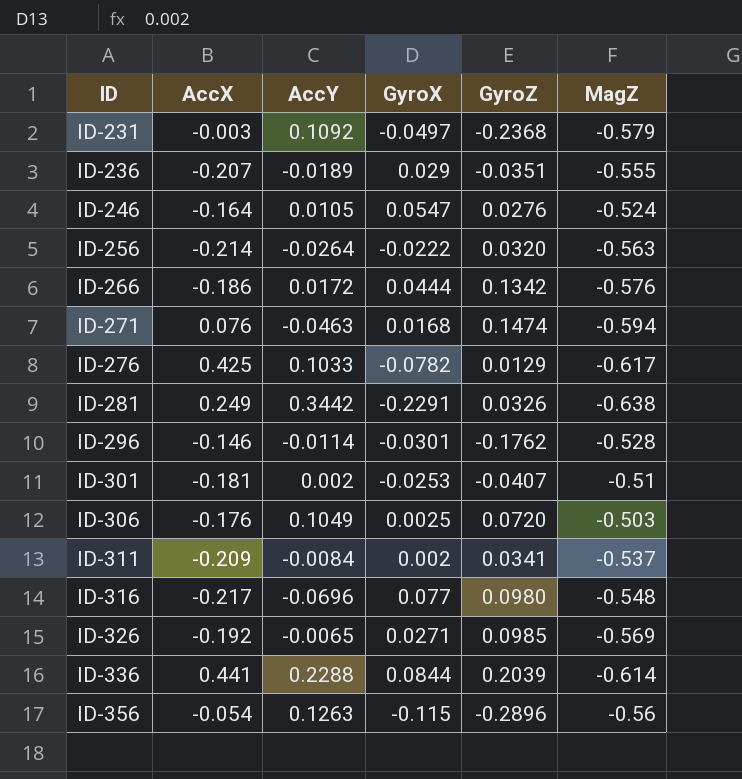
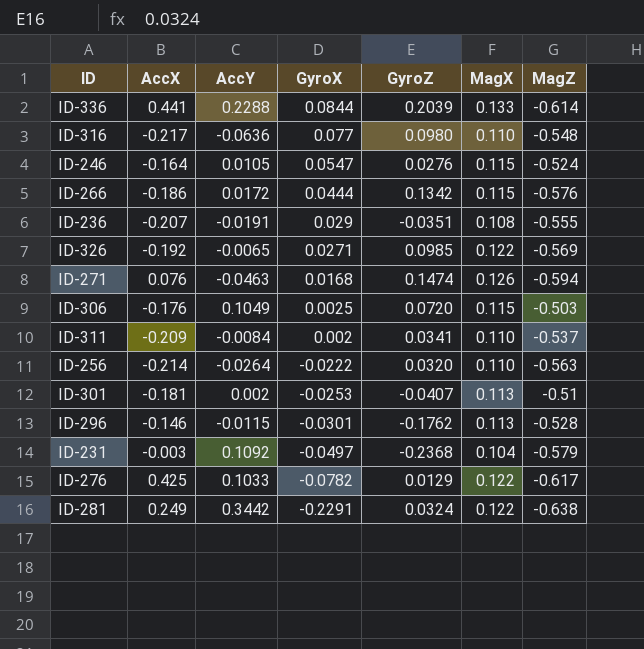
row order: ID ascending -> GyroX descending
column MagX | position: none -> 6
row ID-356: -0.054 | 0.1263 | -0.115 | -0.2896 | -0.56 -> none
ID-316 | AccY: -0.0696 -> -0.0636
ID-236 | AccY: -0.0189 -> -0.0191
ID-296 | AccY: -0.0114 -> -0.0115
ID-281 | GyroZ: 0.0326 -> 0.0324

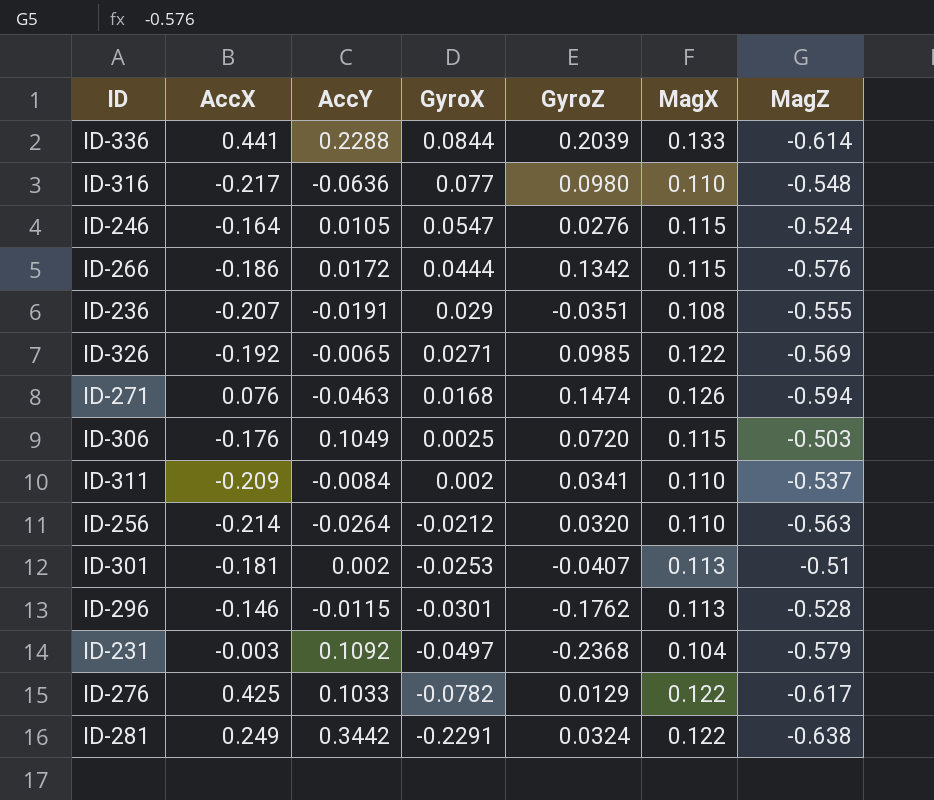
ID-256 | GyroX: -0.0222 -> -0.0212

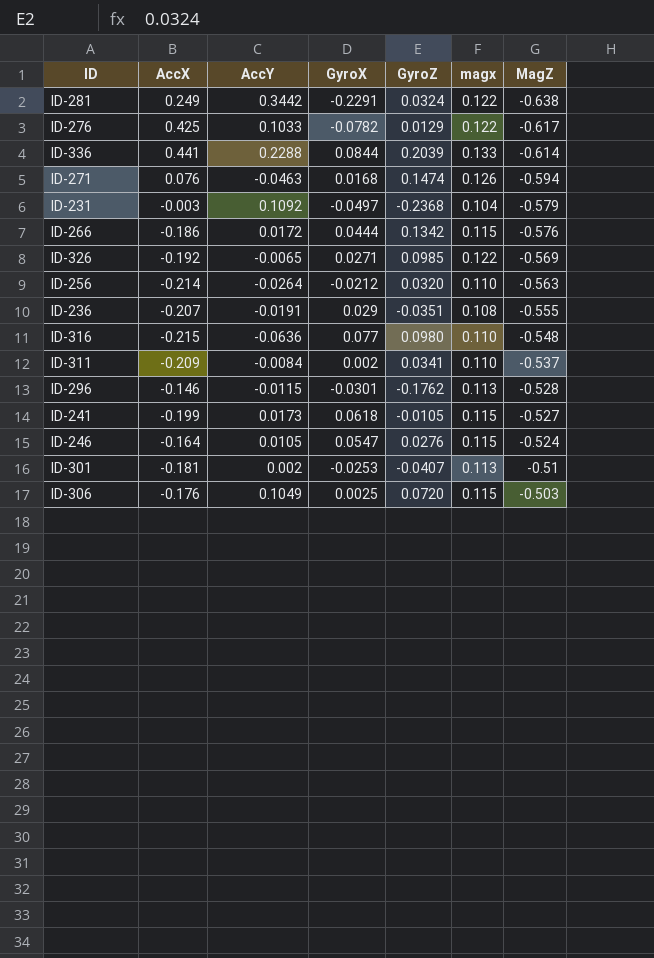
row order: GyroX descending -> MagZ ascending
column name: MagX -> magx
ID-316 | AccX: -0.217 -> -0.215
row ID-241: none -> -0.199 | 0.0173 | 0.0618 | -0.0105 | 0.115 | -0.527

